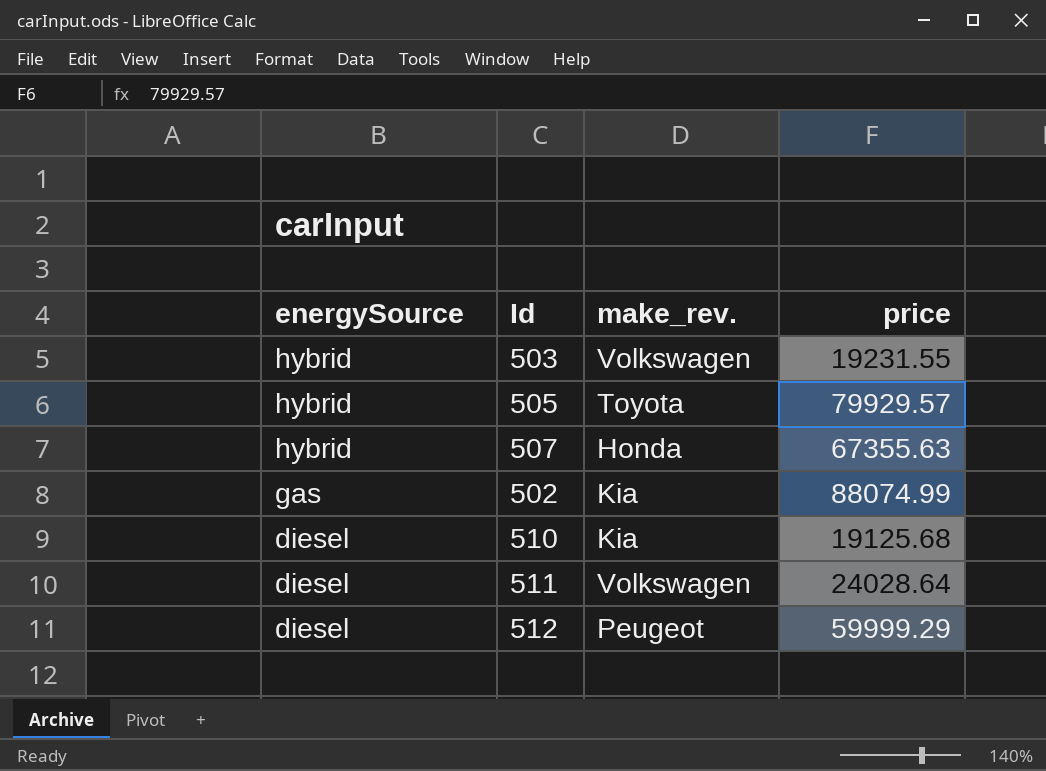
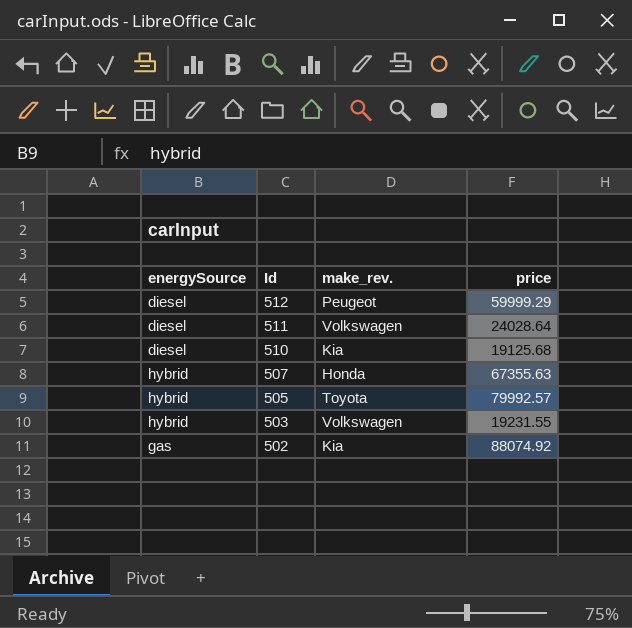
row order: energySource descending -> Id descending
505 | price: 79929.57 -> 79992.57
502 | price: 88074.99 -> 88074.92

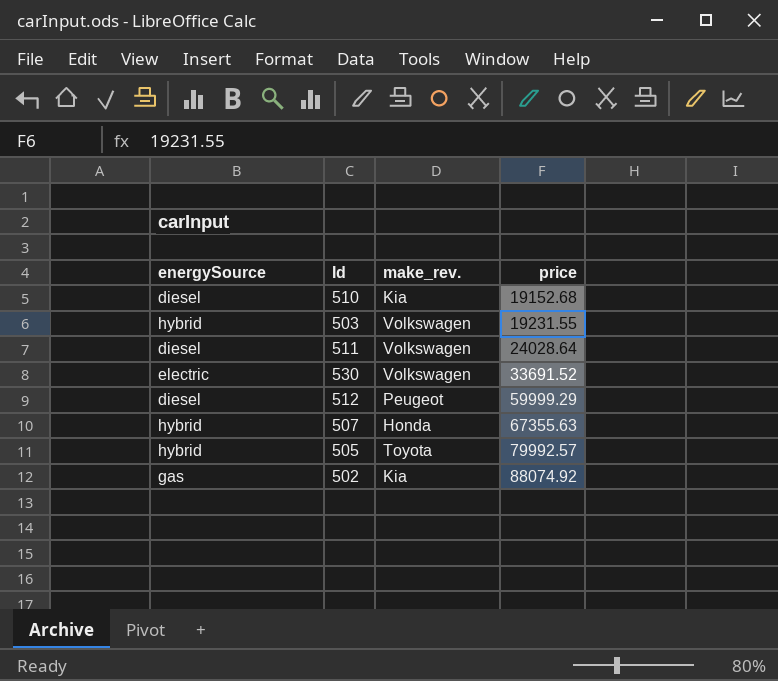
row order: Id descending -> price ascending
510 | price: 19125.68 -> 19152.68
row 530: none -> electric | Volkswagen | 33691.52

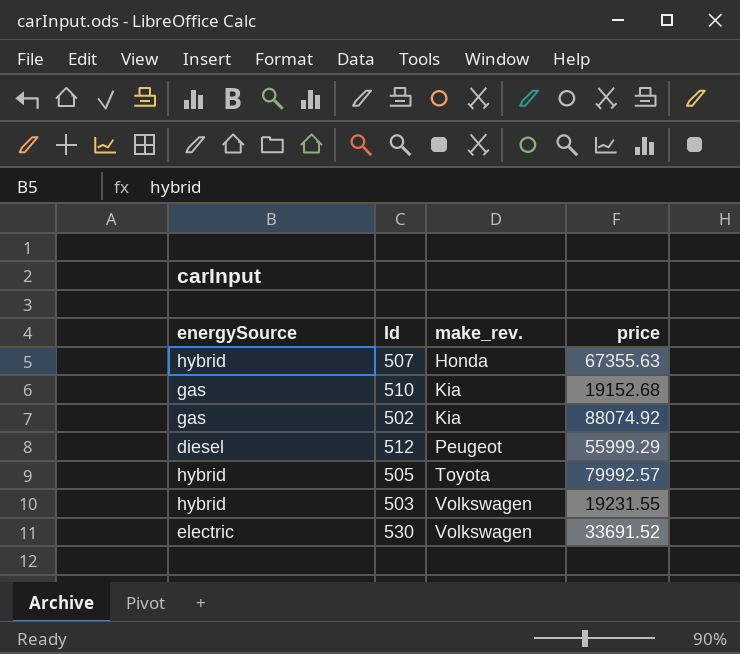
row order: price ascending -> make_rev. ascending
row 511: diesel | Volkswagen | 24028.64 -> none
510 | energySource: diesel -> gas
512 | price: 59999.29 -> 55999.29

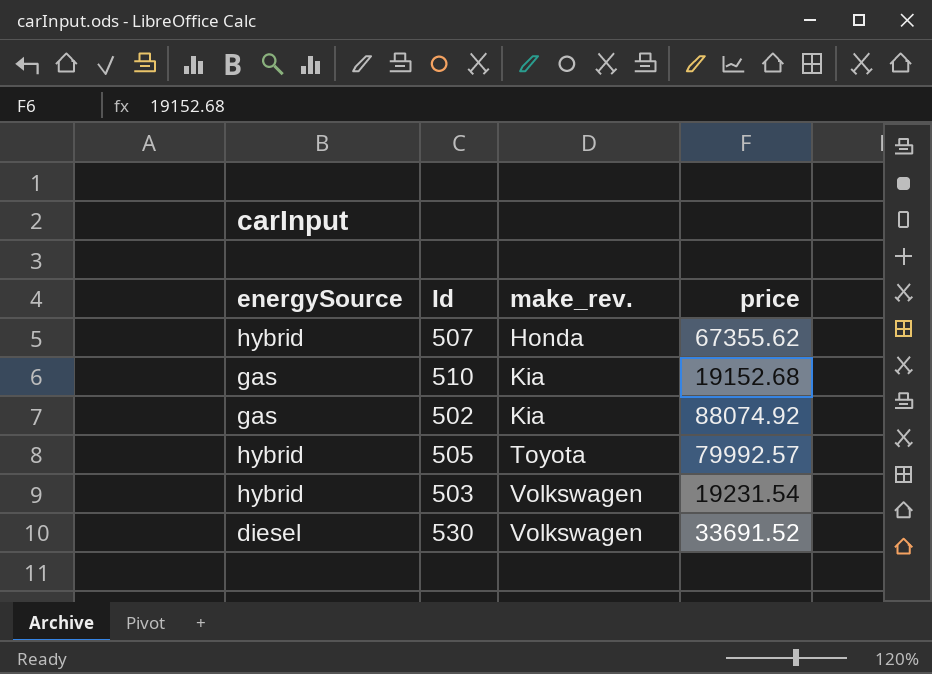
row 512: diesel | Peugeot | 55999.29 -> none
507 | price: 67355.63 -> 67355.62
503 | price: 19231.55 -> 19231.54
530 | energySource: electric -> diesel

